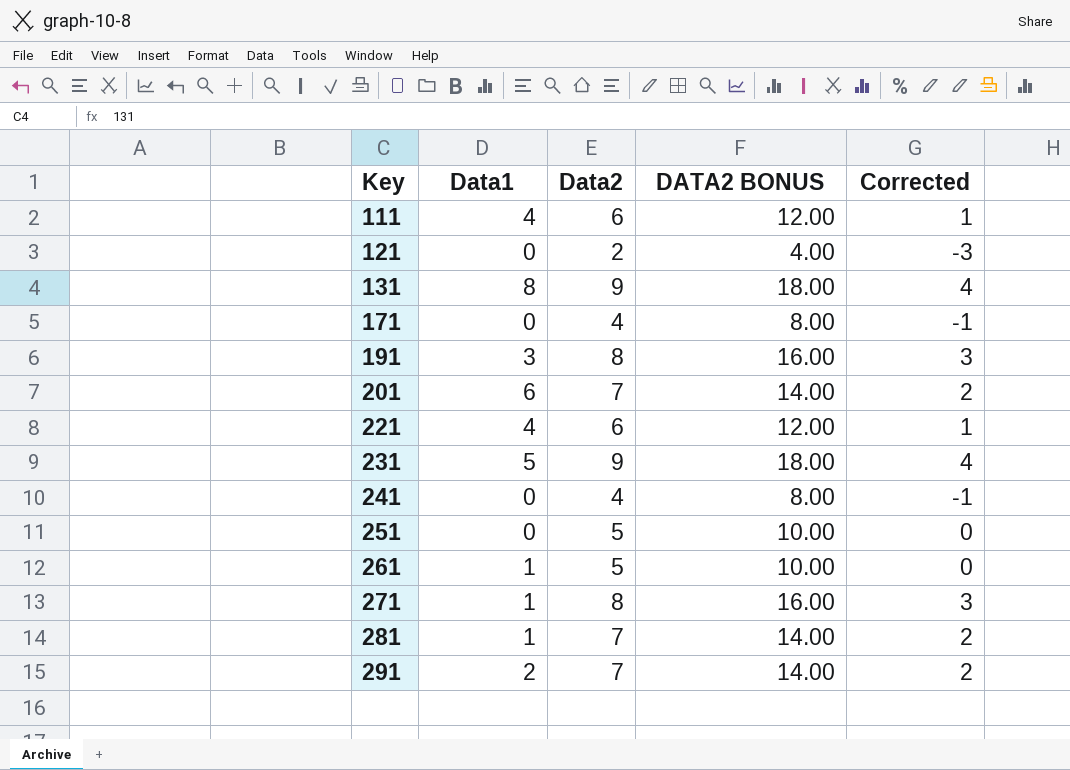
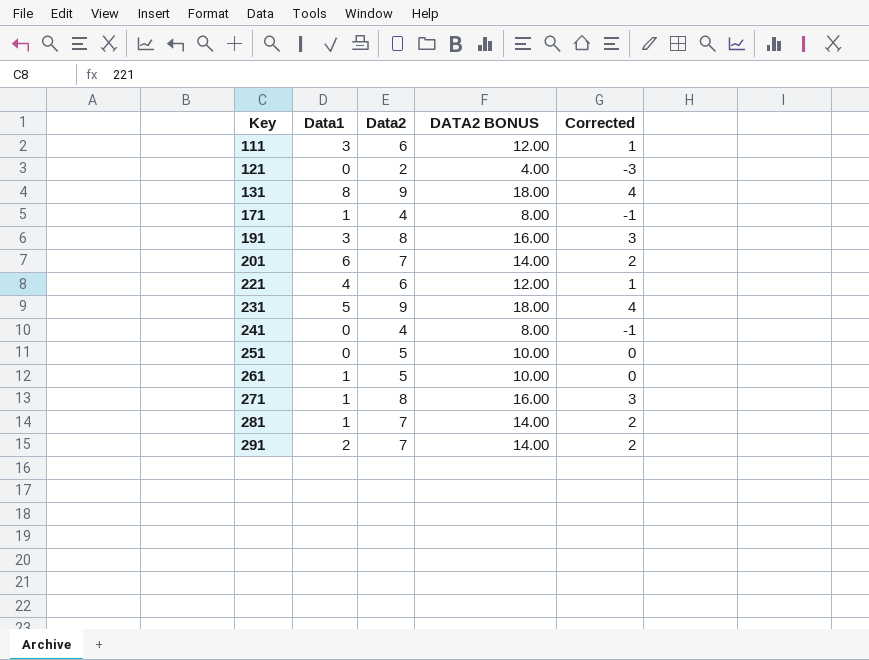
111 | Data1: 4 -> 3
171 | Data1: 0 -> 1

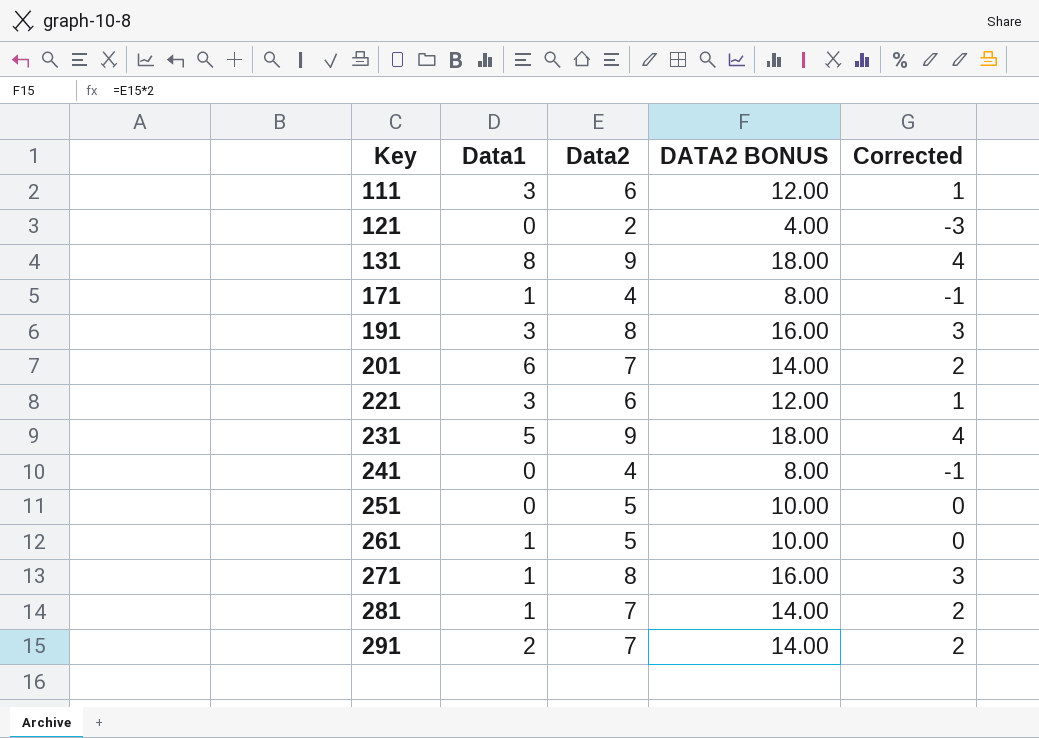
221 | Data1: 4 -> 3

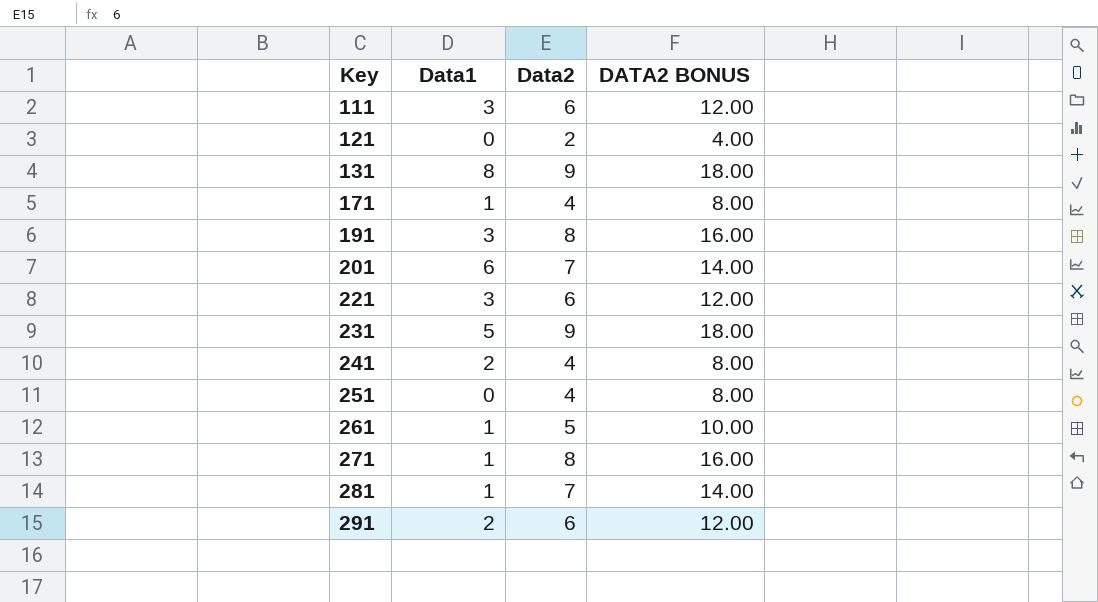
column Corrected | formula: [Data2] - 5 -> none
241 | Data1: 0 -> 2
251 | Data2: 5 -> 4
251 | DATA2 BONUS: 10.00 -> 8.00
291 | Data2: 7 -> 6
291 | DATA2 BONUS: 14.00 -> 12.00

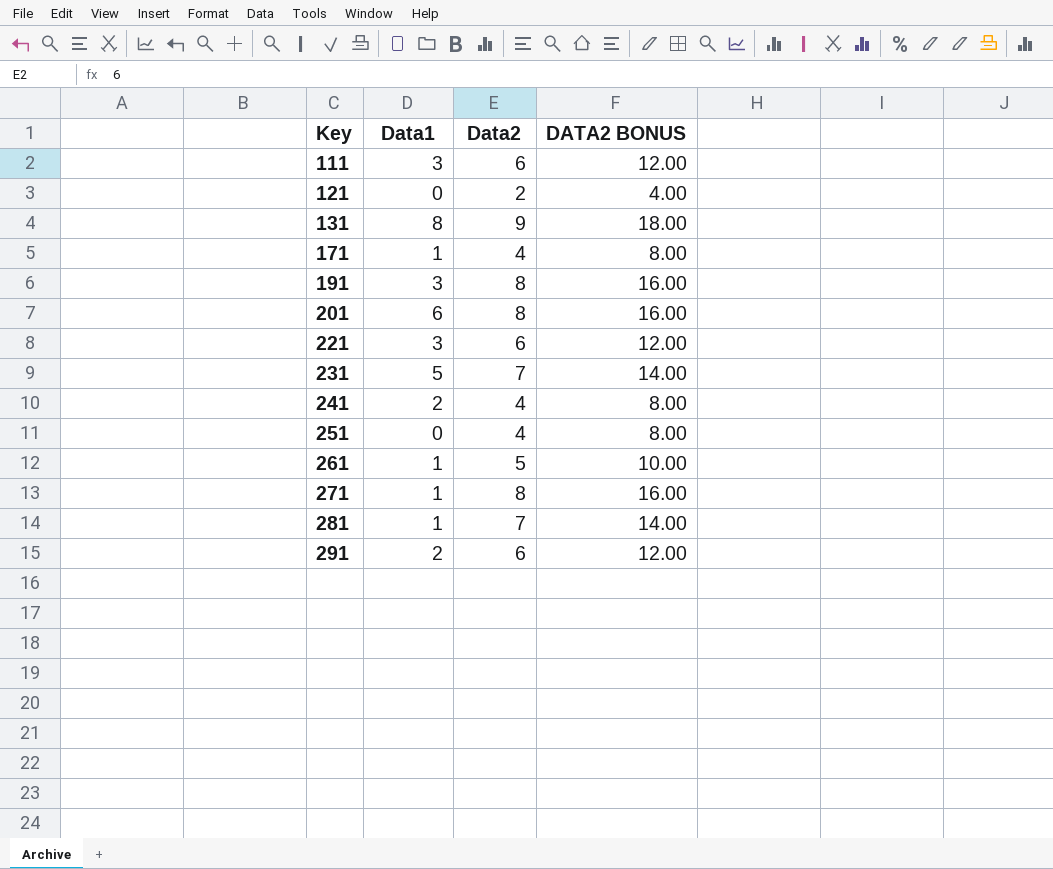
201 | Data2: 7 -> 8
201 | DATA2 BONUS: 14.00 -> 16.00
231 | Data2: 9 -> 7
231 | DATA2 BONUS: 18.00 -> 14.00

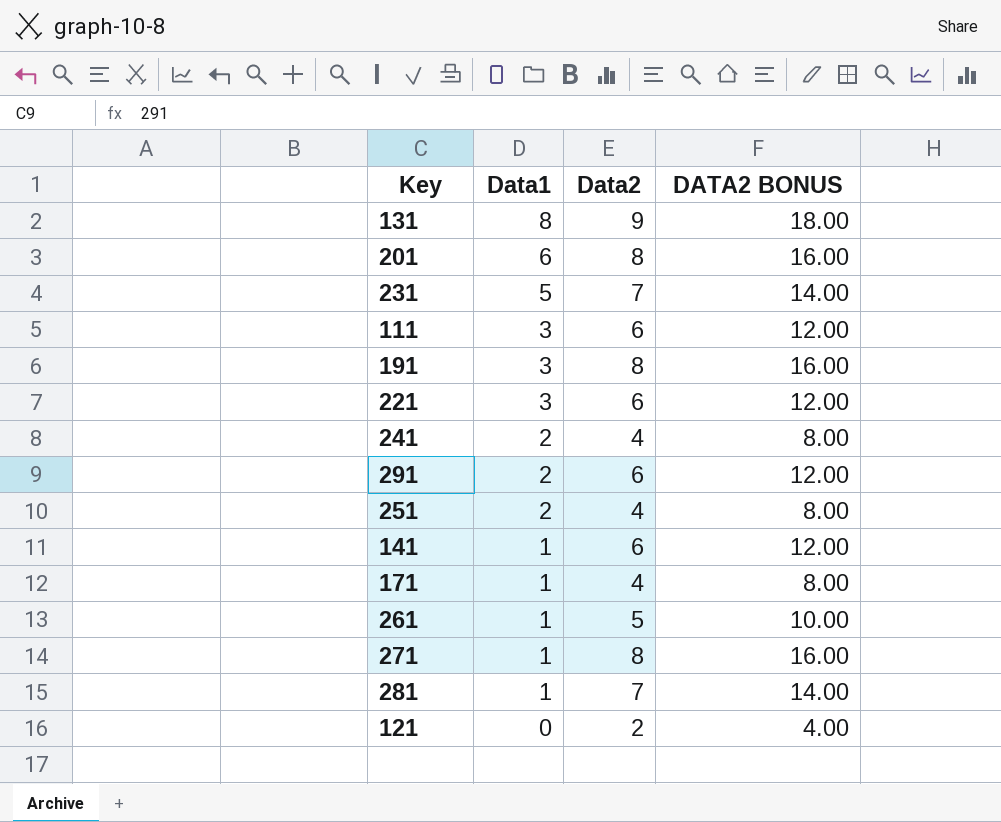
row order: Key ascending -> Data1 descending
251 | Data1: 0 -> 2
row 141: none -> 1 | 6 | 12.00

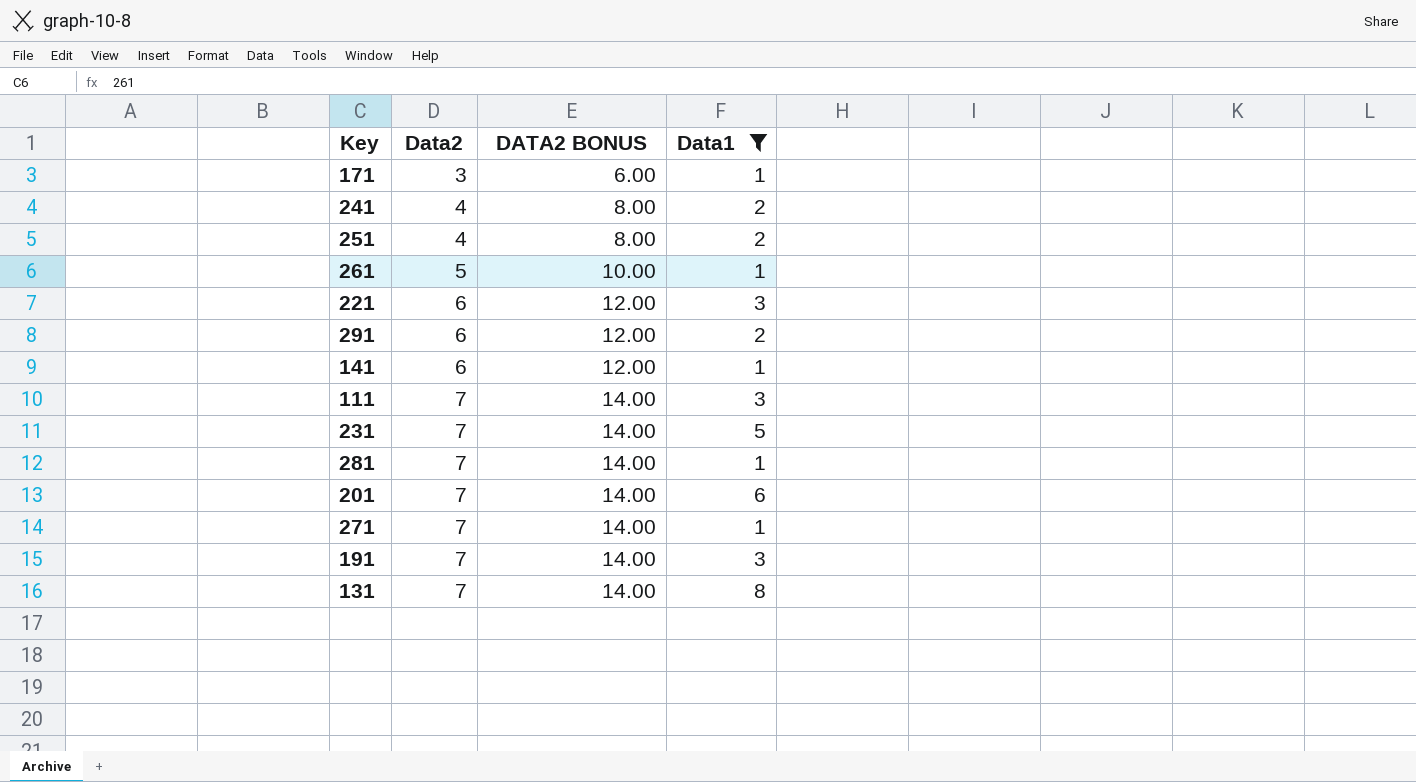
filter: none -> Data1 != 0
row order: Data1 descending -> Data2 ascending
column Data1 | position: 2 -> 4
171 | Data2: 4 -> 3
171 | DATA2 BONUS: 8.00 -> 6.00
111 | Data2: 6 -> 7
111 | DATA2 BONUS: 12.00 -> 14.00
201 | Data2: 8 -> 7
201 | DATA2 BONUS: 16.00 -> 14.00
271 | Data2: 8 -> 7
271 | DATA2 BONUS: 16.00 -> 14.00
191 | Data2: 8 -> 7
191 | DATA2 BONUS: 16.00 -> 14.00
131 | Data2: 9 -> 7
131 | DATA2 BONUS: 18.00 -> 14.00

